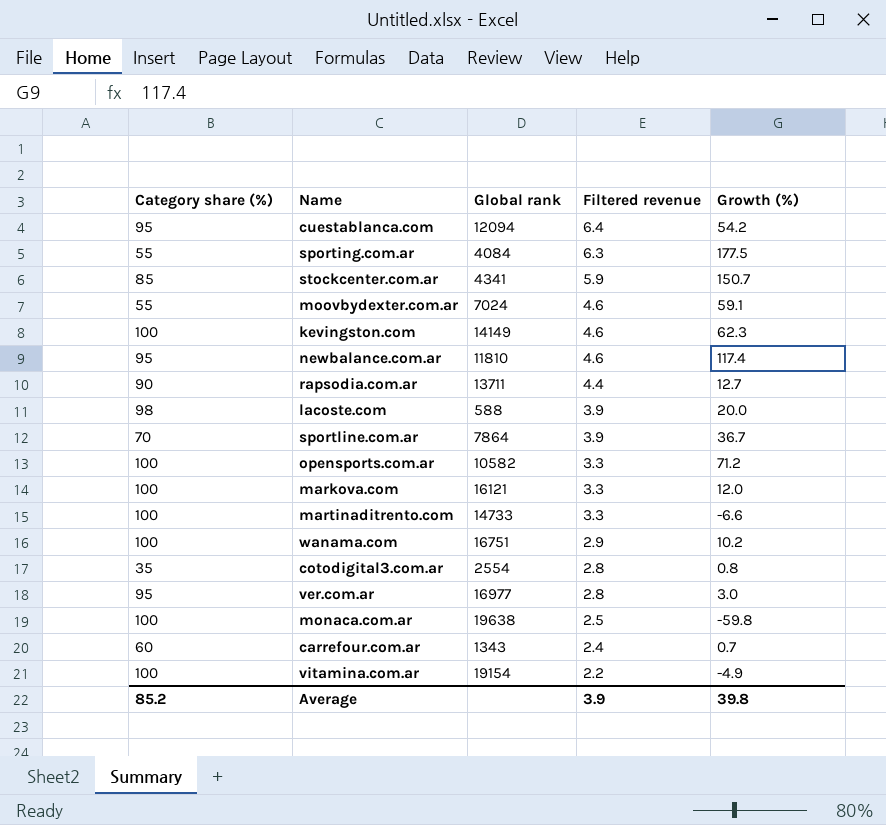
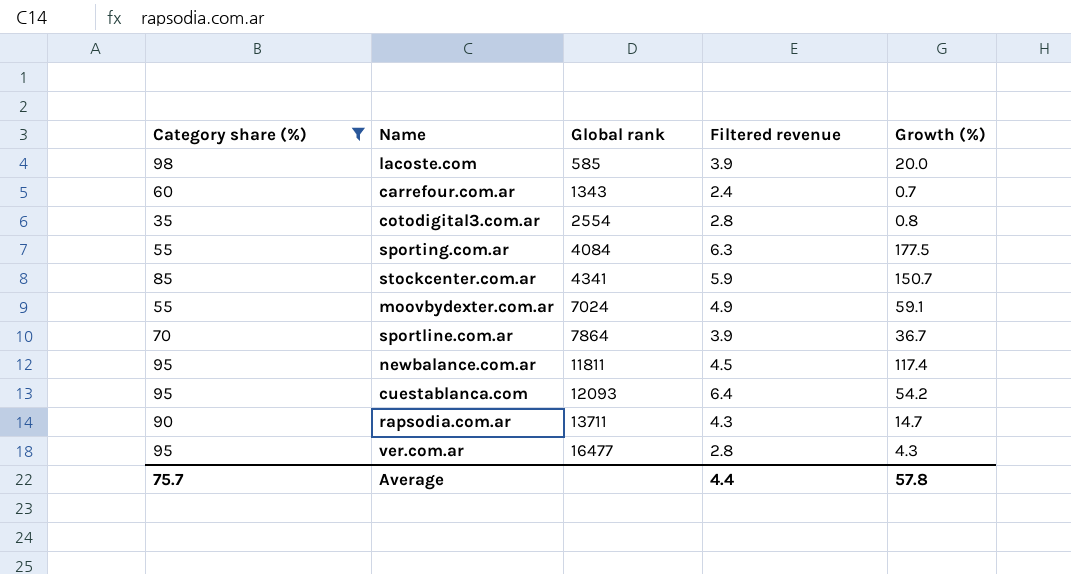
filter: none -> Category share (%) != 100
row order: Filtered revenue descending -> Global rank ascending
lacoste.com | Global rank: 588 -> 585
moovbydexter.com.ar | Filtered revenue: 4.6 -> 4.9
newbalance.com.ar | Global rank: 11810 -> 11811
newbalance.com.ar | Filtered revenue: 4.6 -> 4.5
cuestablanca.com | Global rank: 12094 -> 12093
rapsodia.com.ar | Filtered revenue: 4.4 -> 4.3
rapsodia.com.ar | Growth (%): 12.7 -> 14.7
ver.com.ar | Global rank: 16977 -> 16477
ver.com.ar | Growth (%): 3.0 -> 4.3
Average | Category share (%): 85.2 -> 75.7
Average | Filtered revenue: 3.9 -> 4.4
Average | Growth (%): 39.8 -> 57.8

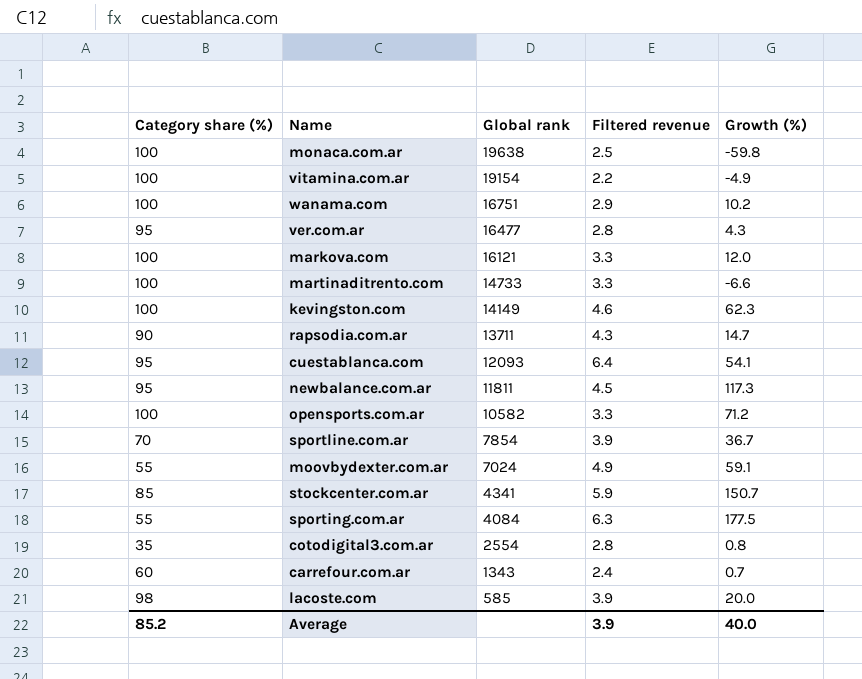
filter: Category share (%) != 100 -> none
row order: Global rank ascending -> Global rank descending
cuestablanca.com | Growth (%): 54.2 -> 54.1
newbalance.com.ar | Growth (%): 117.4 -> 117.3
sportline.com.ar | Global rank: 7864 -> 7854
Average | Category share (%): 75.7 -> 85.2
Average | Filtered revenue: 4.4 -> 3.9
Average | Growth (%): 57.8 -> 40.0

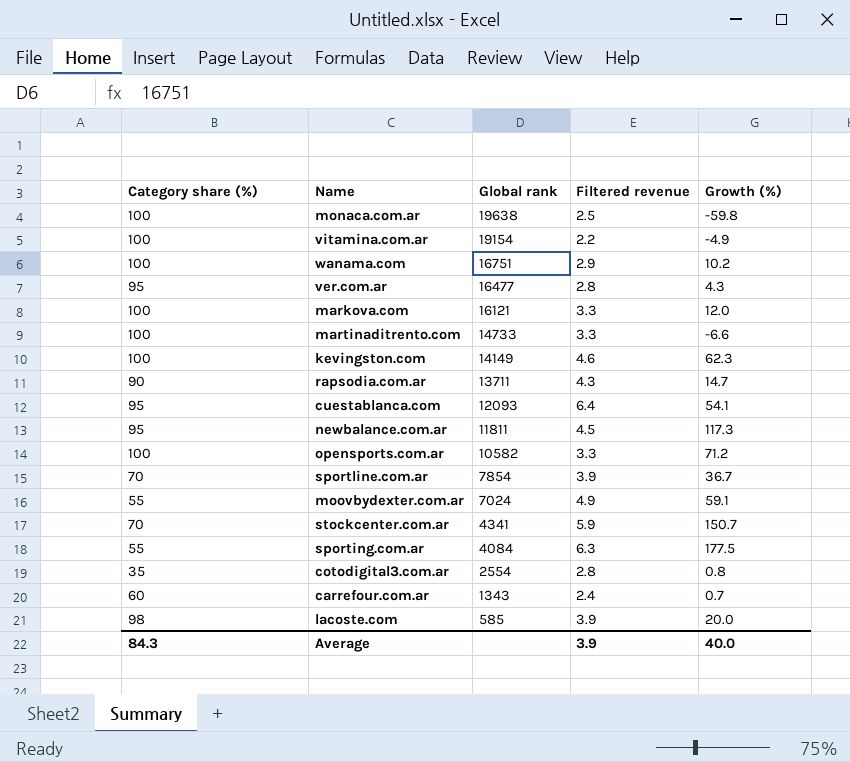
stockcenter.com.ar | Category share (%): 85 -> 70
Average | Category share (%): 85.2 -> 84.3

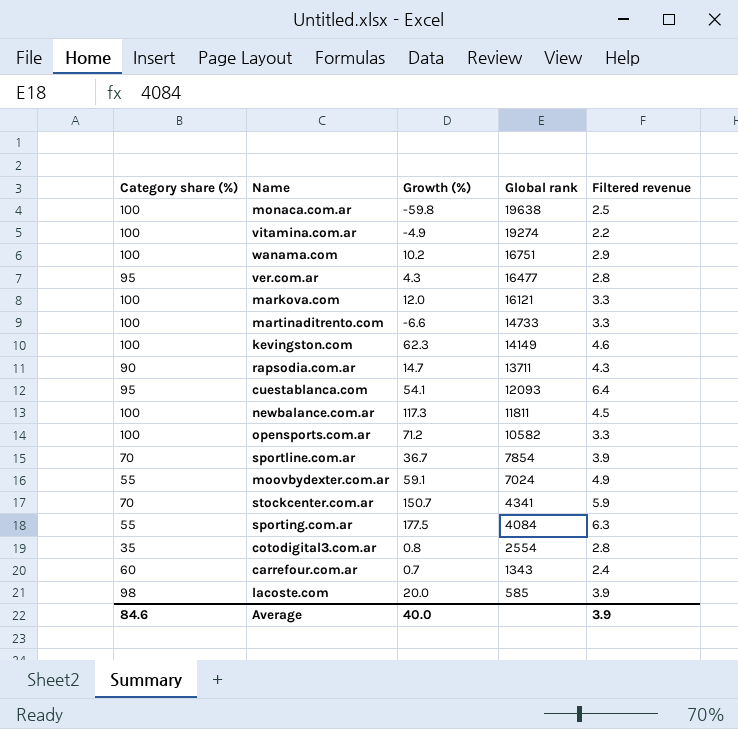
column Growth (%) | position: 5 -> 3
vitamina.com.ar | Global rank: 19154 -> 19274
newbalance.com.ar | Category share (%): 95 -> 100
Average | Category share (%): 84.3 -> 84.6

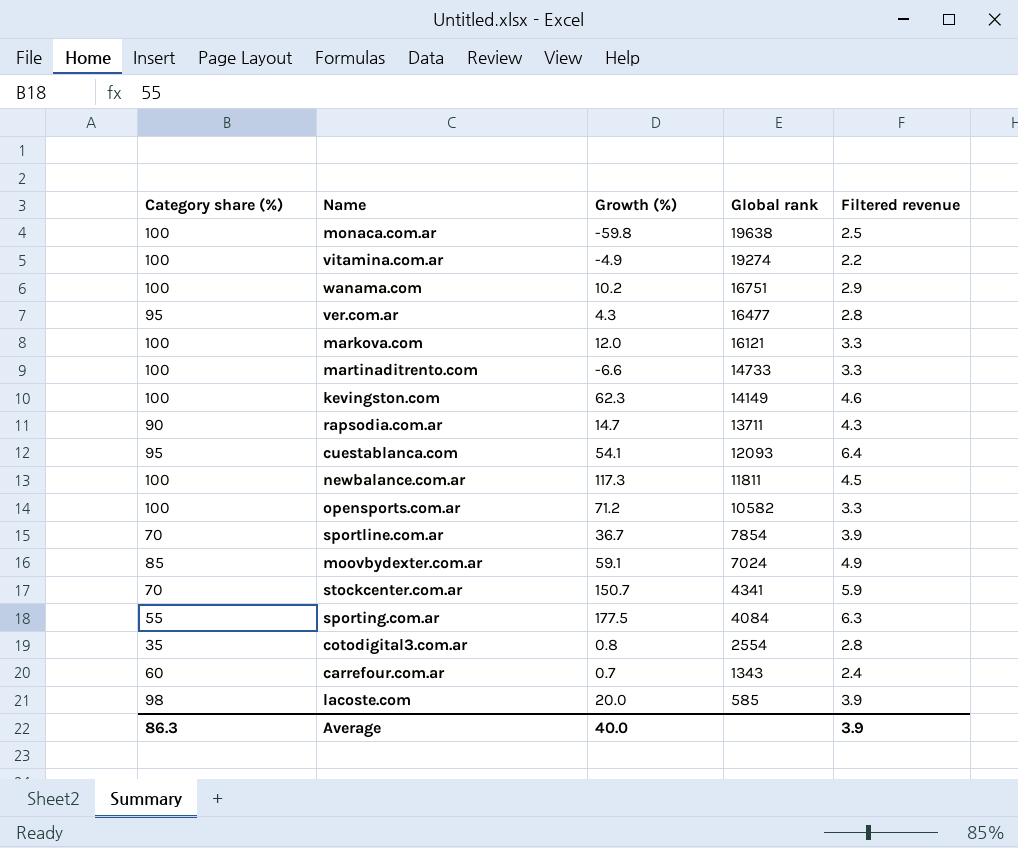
moovbydexter.com.ar | Category share (%): 55 -> 85
Average | Category share (%): 84.6 -> 86.3

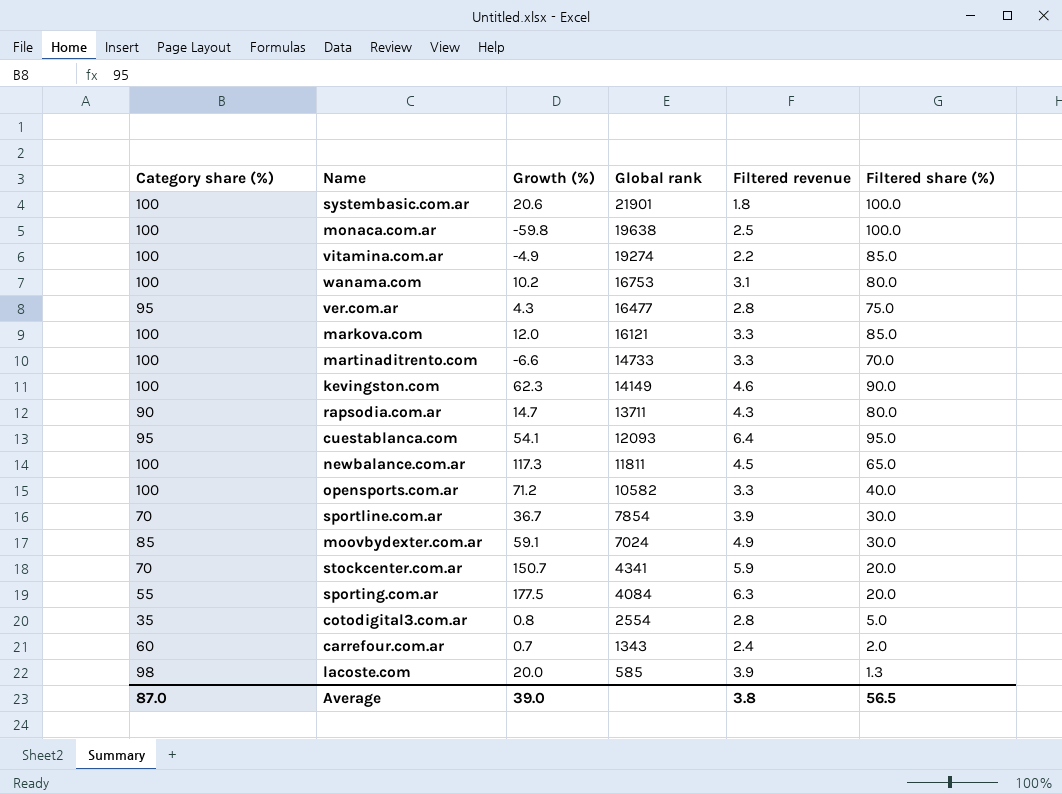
column Filtered share (%) | position: none -> 6
row systembasic.com.ar: none -> 100 | 20.6 | 21901 | 1.8 | 100.0
wanama.com | Global rank: 16751 -> 16753
wanama.com | Filtered revenue: 2.9 -> 3.1
Average | Category share (%): 86.3 -> 87.0
Average | Growth (%): 40.0 -> 39.0
Average | Filtered revenue: 3.9 -> 3.8

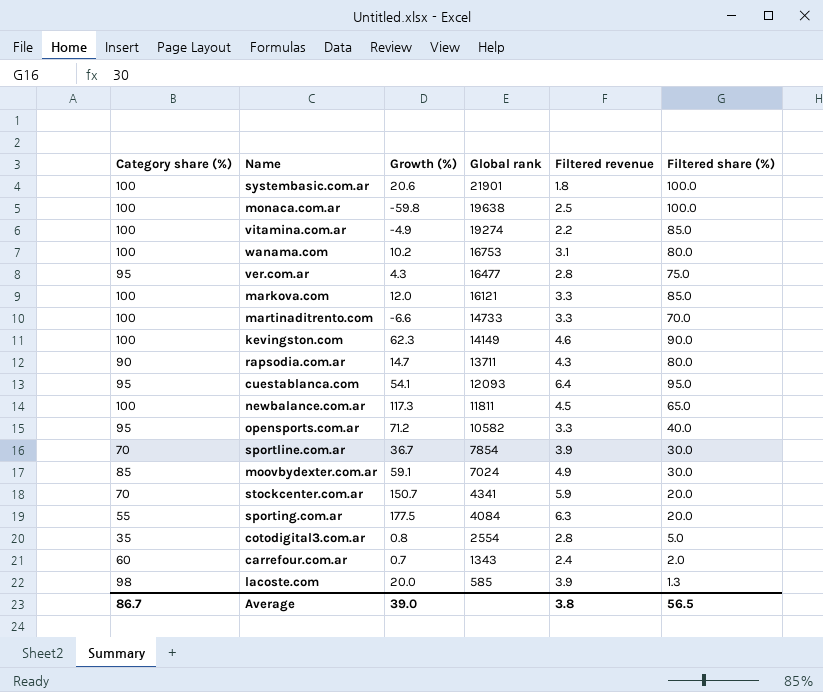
opensports.com.ar | Category share (%): 100 -> 95
Average | Category share (%): 87.0 -> 86.7

